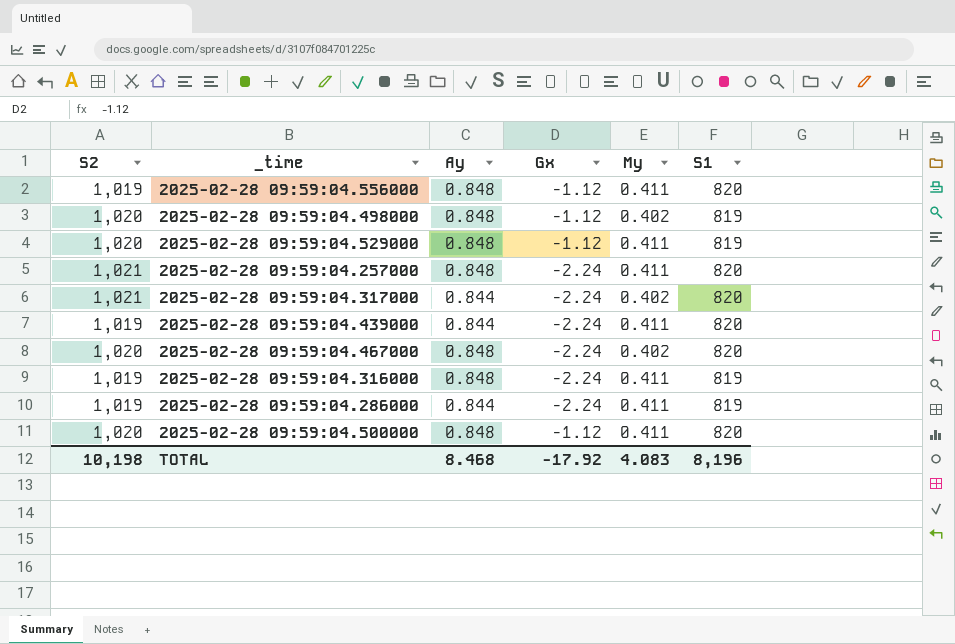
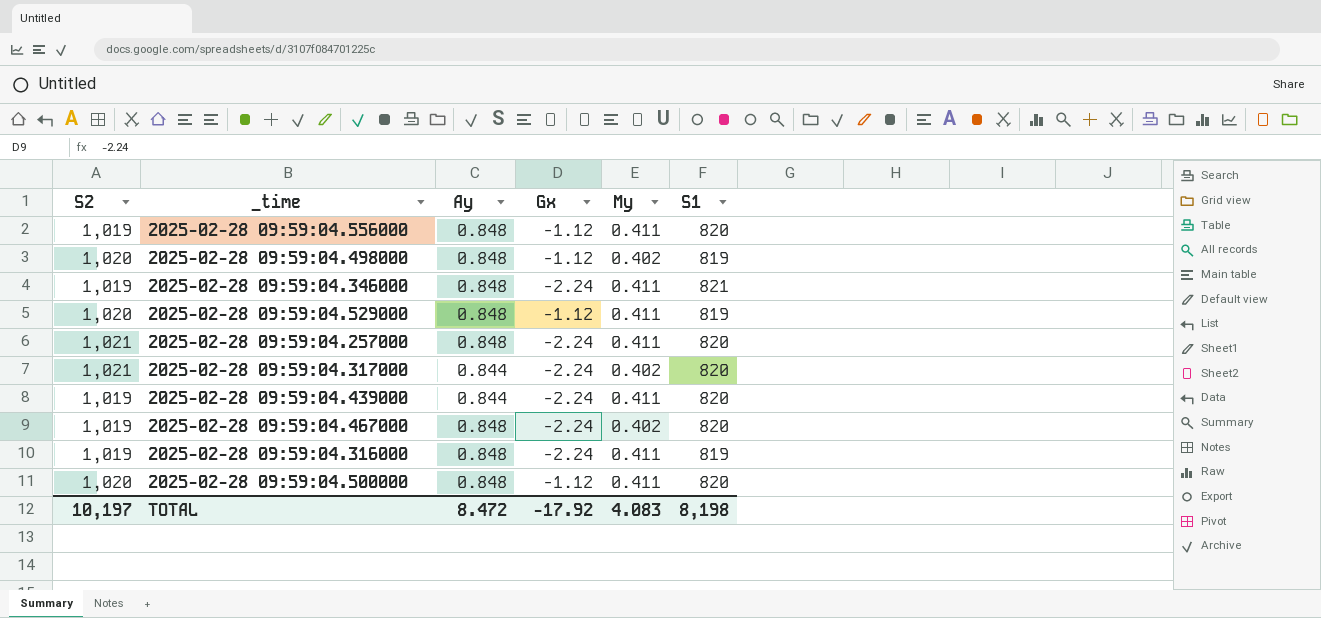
row 2025-02-28 09:59:04.286000: 1,019 | 0.844 | -2.24 | 0.411 | 819 -> none
row 2025-02-28 09:59:04.346000: none -> 1,019 | 0.848 | -2.24 | 0.411 | 821
2025-02-28 09:59:04.467000 | S2: 1,020 -> 1,019
TOTAL | S2: 10,198 -> 10,197
TOTAL | Ay: 8.468 -> 8.472
TOTAL | S1: 8,196 -> 8,198

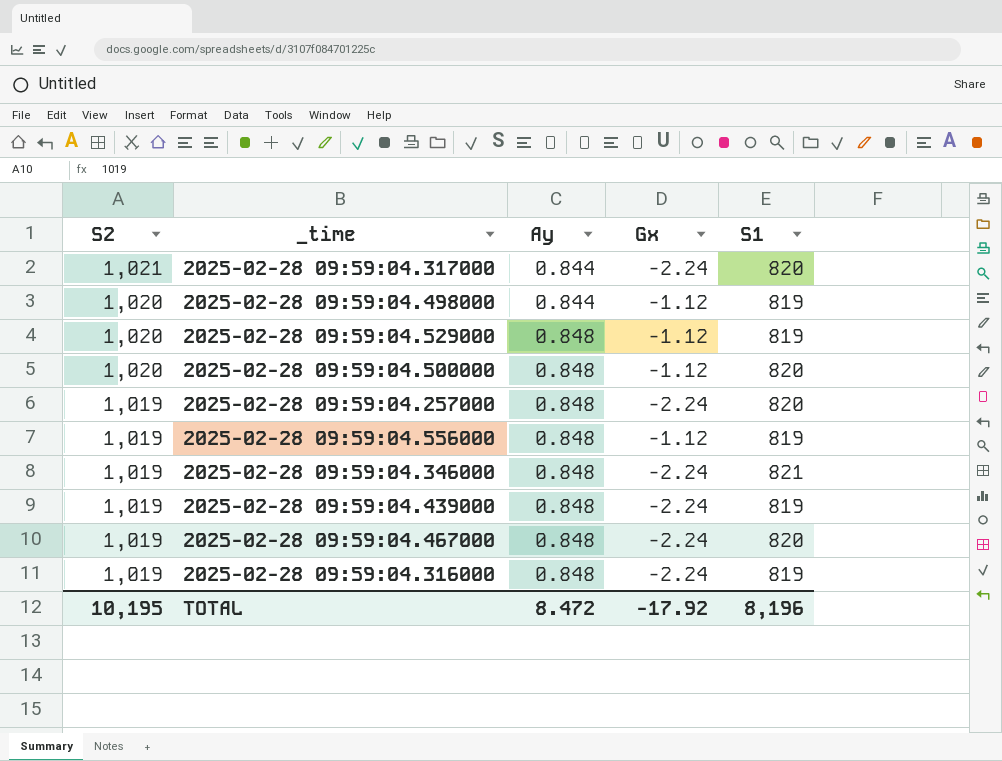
row order: none -> S2 descending
column My | position: 5 -> none
2025-02-28 09:59:04.498000 | Ay: 0.848 -> 0.844
2025-02-28 09:59:04.257000 | S2: 1,021 -> 1,019
2025-02-28 09:59:04.556000 | S1: 820 -> 819
2025-02-28 09:59:04.439000 | Ay: 0.844 -> 0.848
2025-02-28 09:59:04.439000 | S1: 820 -> 819
TOTAL | S2: 10,197 -> 10,195
TOTAL | S1: 8,198 -> 8,196

